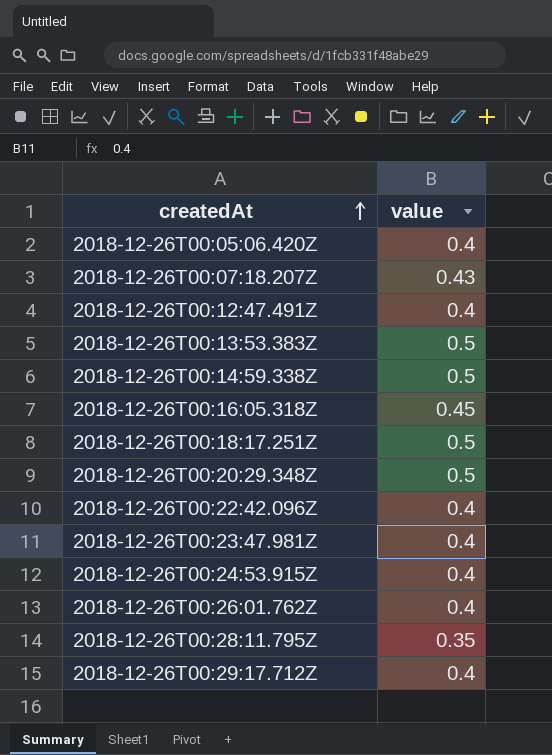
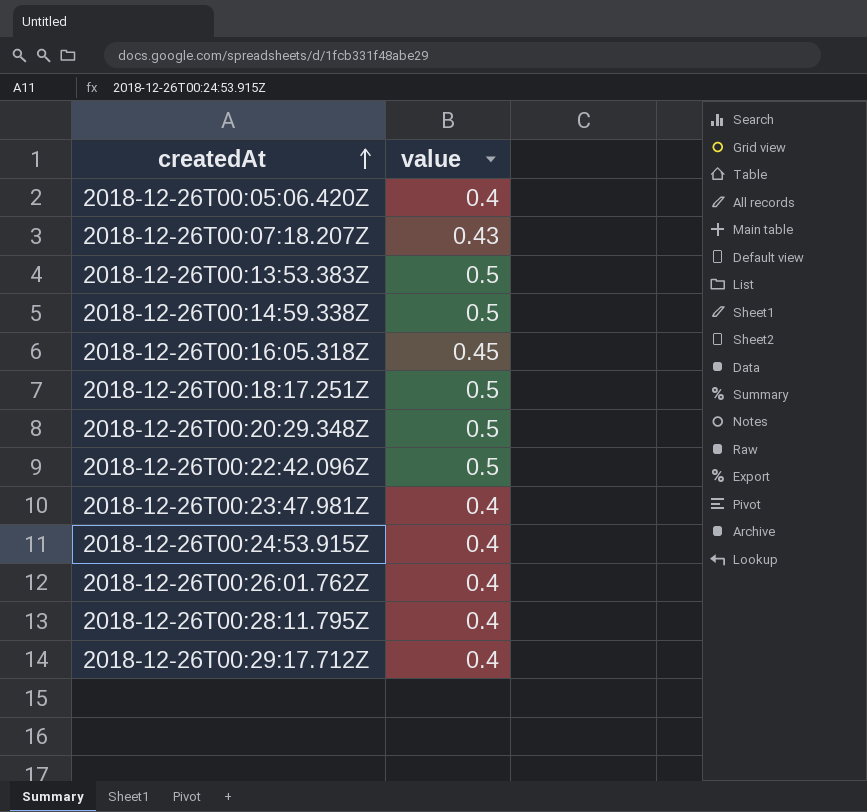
row 2018-12-26T00:12:47.491Z: 0.4 -> none
2018-12-26T00:22:42.096Z | value: 0.4 -> 0.5
2018-12-26T00:28:11.795Z | value: 0.35 -> 0.4

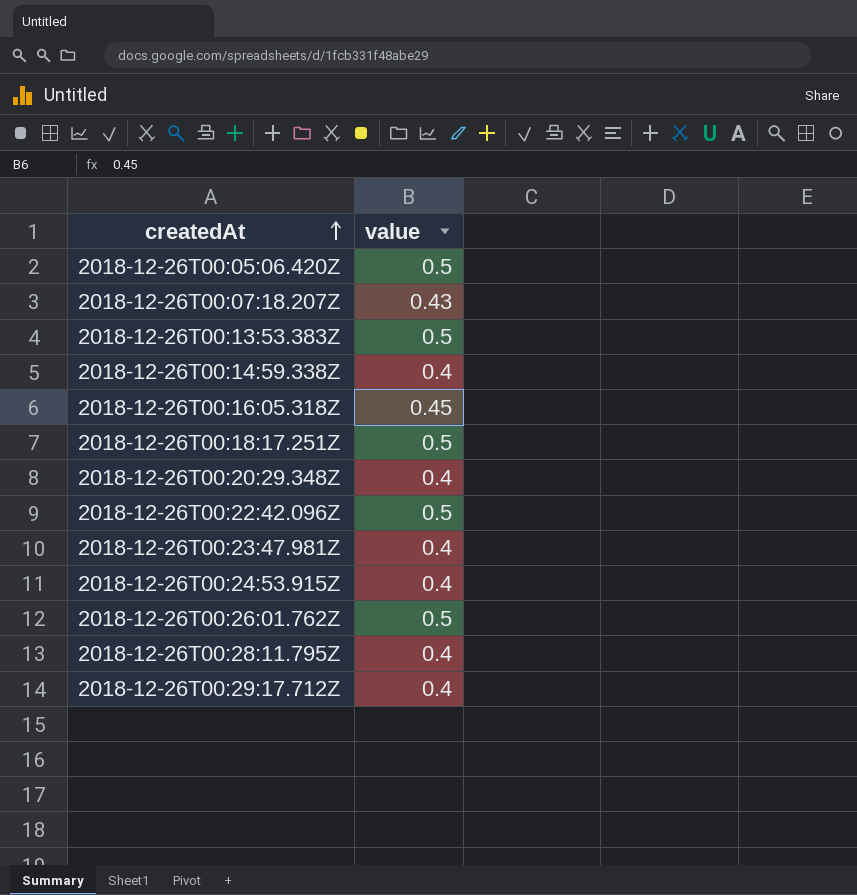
2018-12-26T00:05:06.420Z | value: 0.4 -> 0.5
2018-12-26T00:14:59.338Z | value: 0.5 -> 0.4
2018-12-26T00:20:29.348Z | value: 0.5 -> 0.4
2018-12-26T00:26:01.762Z | value: 0.4 -> 0.5

